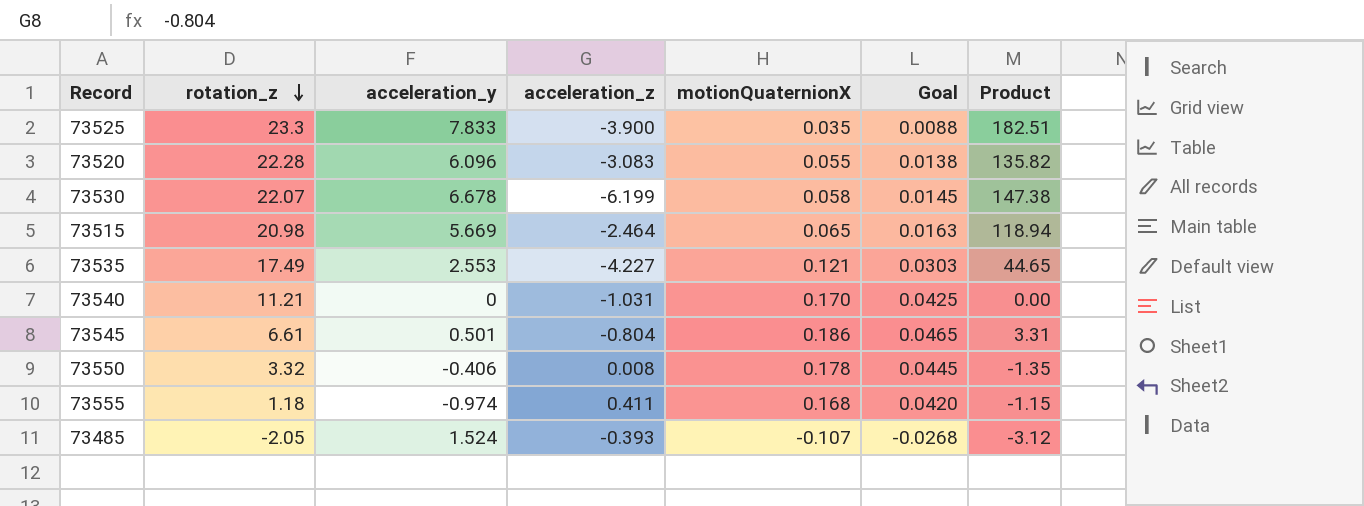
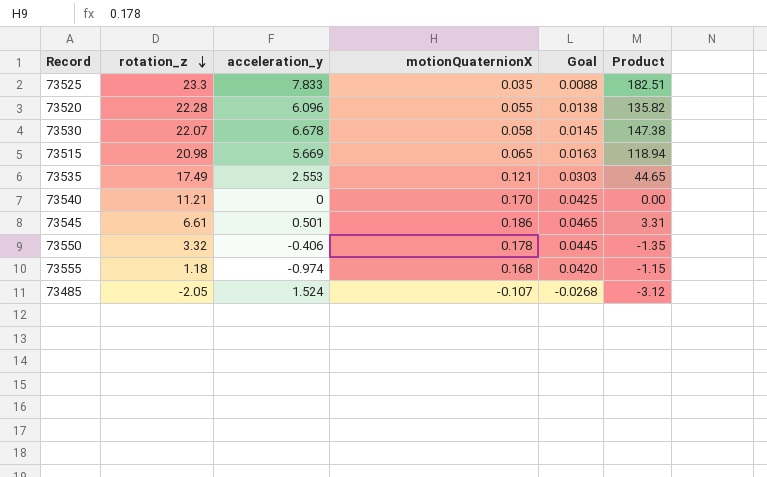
column acceleration_z | position: 4 -> none

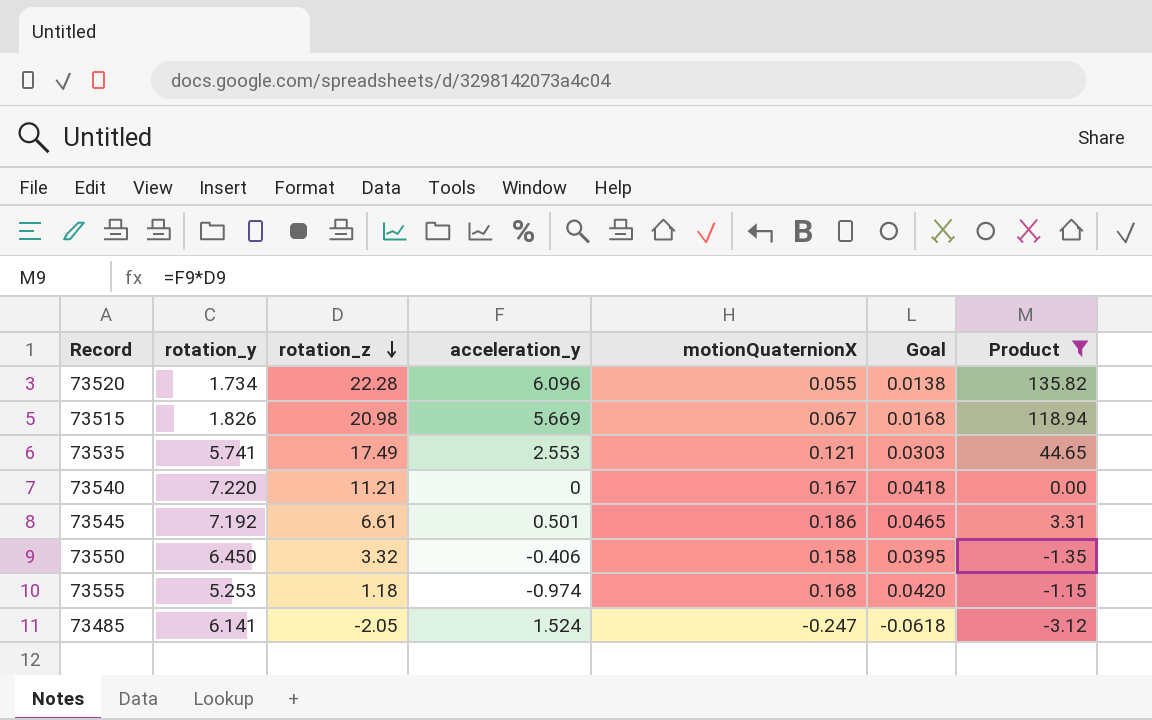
filter: none -> Product <= 135.82
column rotation_y | position: none -> 2
73515 | motionQuaternionX: 0.065 -> 0.067
73515 | Goal: 0.0163 -> 0.0168
73540 | motionQuaternionX: 0.170 -> 0.167
73540 | Goal: 0.0425 -> 0.0418
73550 | motionQuaternionX: 0.178 -> 0.158
73550 | Goal: 0.0445 -> 0.0395
73485 | motionQuaternionX: -0.107 -> -0.247
73485 | Goal: -0.0268 -> -0.0618

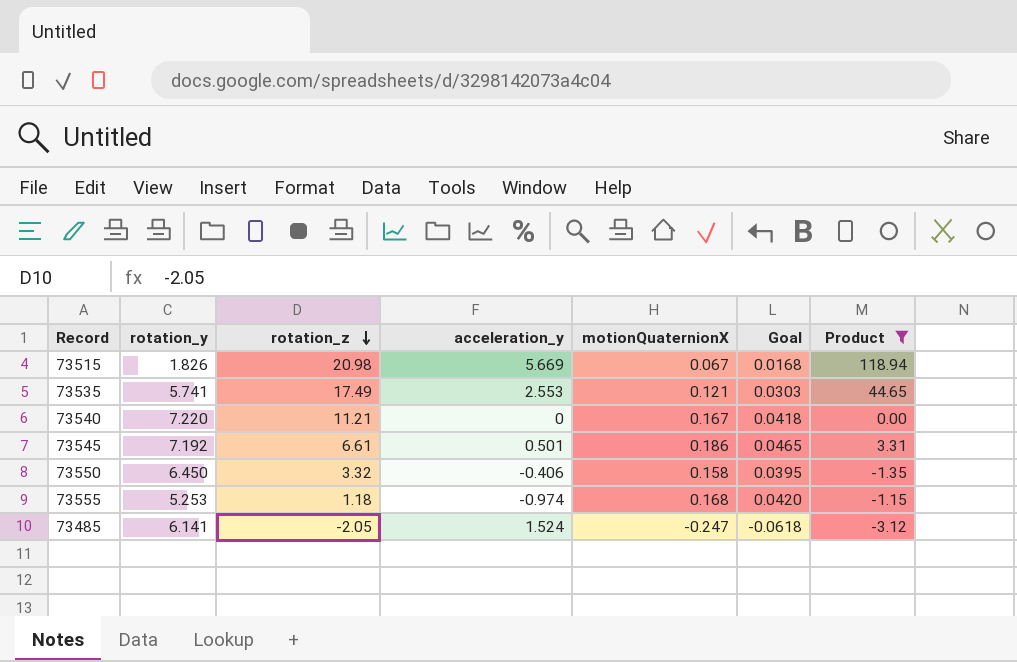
row 73520: 1.734 | 22.28 | 6.096 | 0.055 | 0.0138 | 135.82 -> none

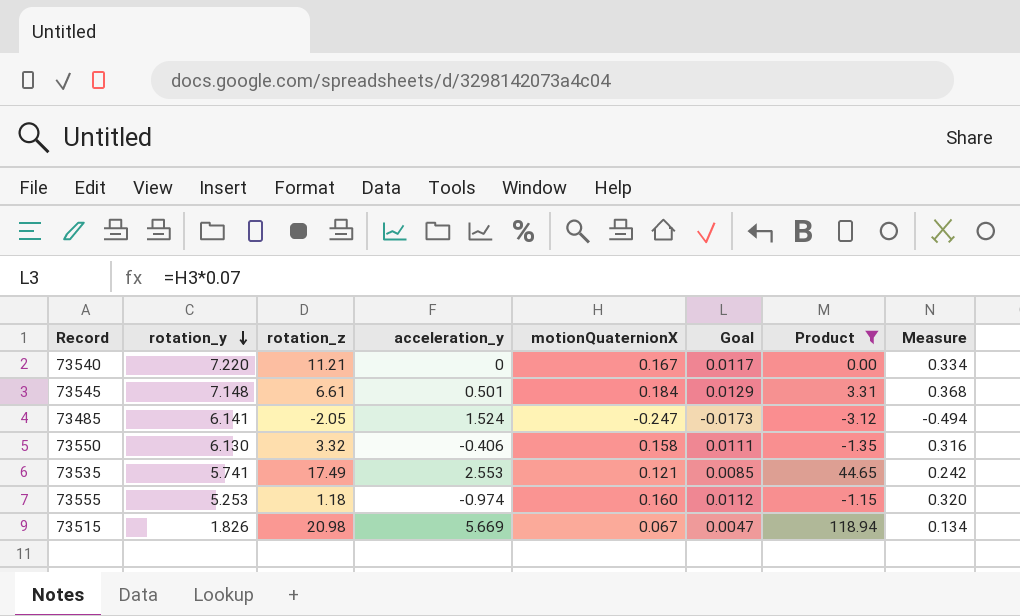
row order: rotation_z descending -> rotation_y descending
column Goal | formula: [motionQuaternionX] * 0.25 -> [motionQuaternionX] * 0.07
column Measure | formula: none -> [motionQuaternionX] * 2
73545 | rotation_y: 7.192 -> 7.148
73545 | motionQuaternionX: 0.186 -> 0.184
73550 | rotation_y: 6.450 -> 6.130
73555 | motionQuaternionX: 0.168 -> 0.160

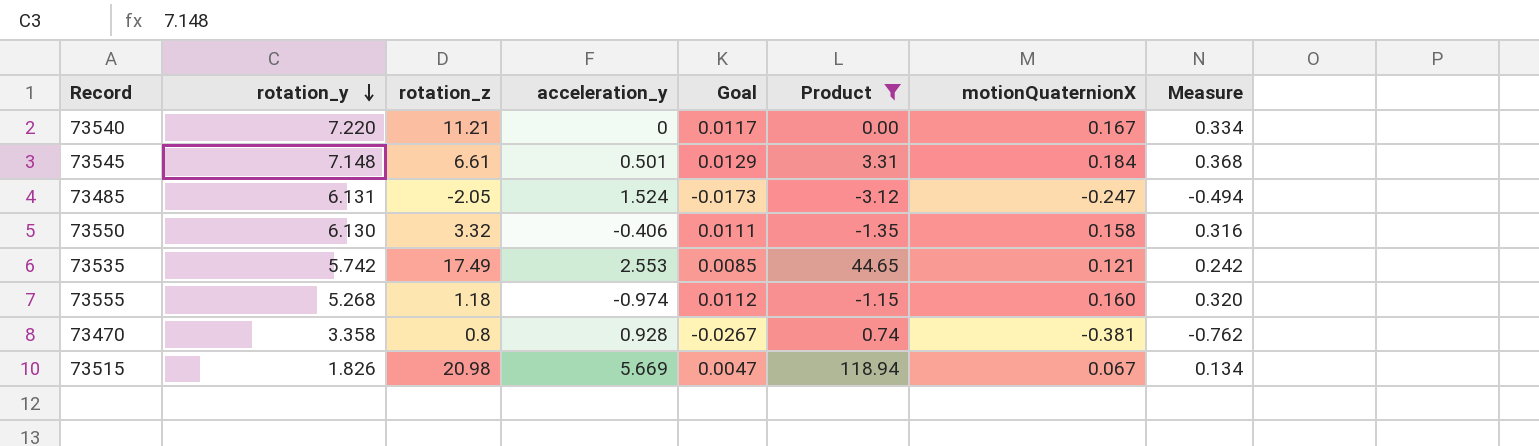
column motionQuaternionX | position: 5 -> 7
73485 | rotation_y: 6.141 -> 6.131
73535 | rotation_y: 5.741 -> 5.742
73555 | rotation_y: 5.253 -> 5.268
row 73470: none -> 3.358 | 0.8 | 0.928 | -0.0267 | 0.74 | -0.381 | -0.762

